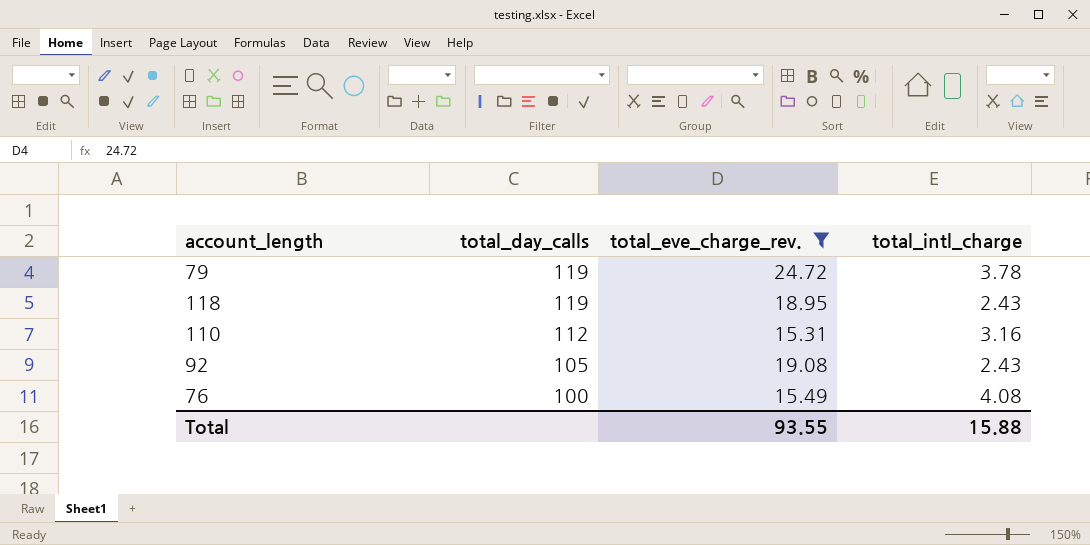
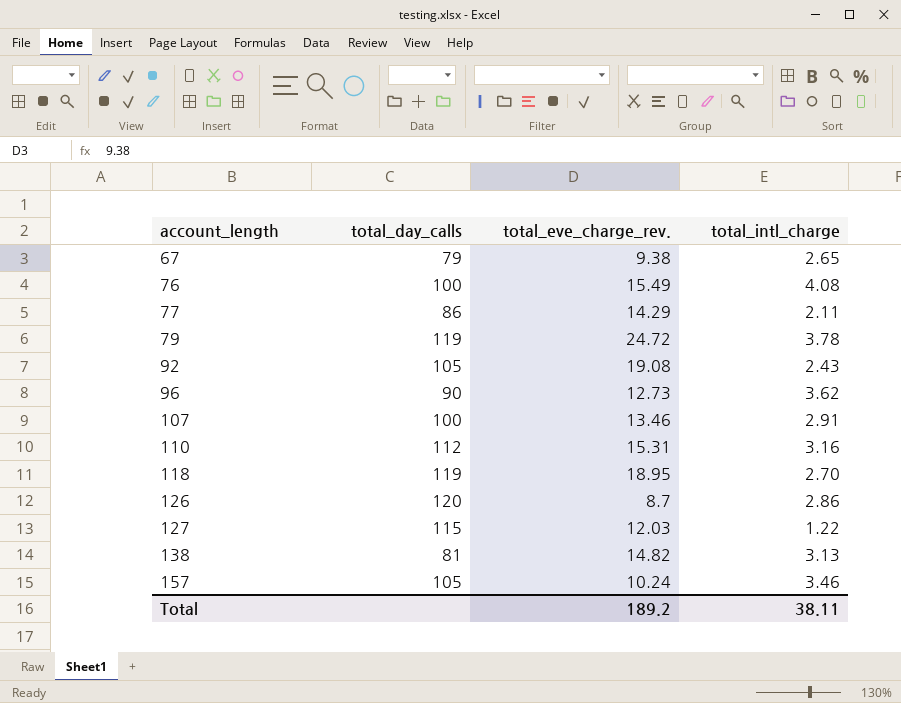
filter: total_eve_charge_rev. >= 15.31 -> none
row order: total_day_calls descending -> account_length ascending
118 | total_intl_charge: 2.43 -> 2.70
Total | total_eve_charge_rev.: 93.55 -> 189.2
Total | total_intl_charge: 15.88 -> 38.11

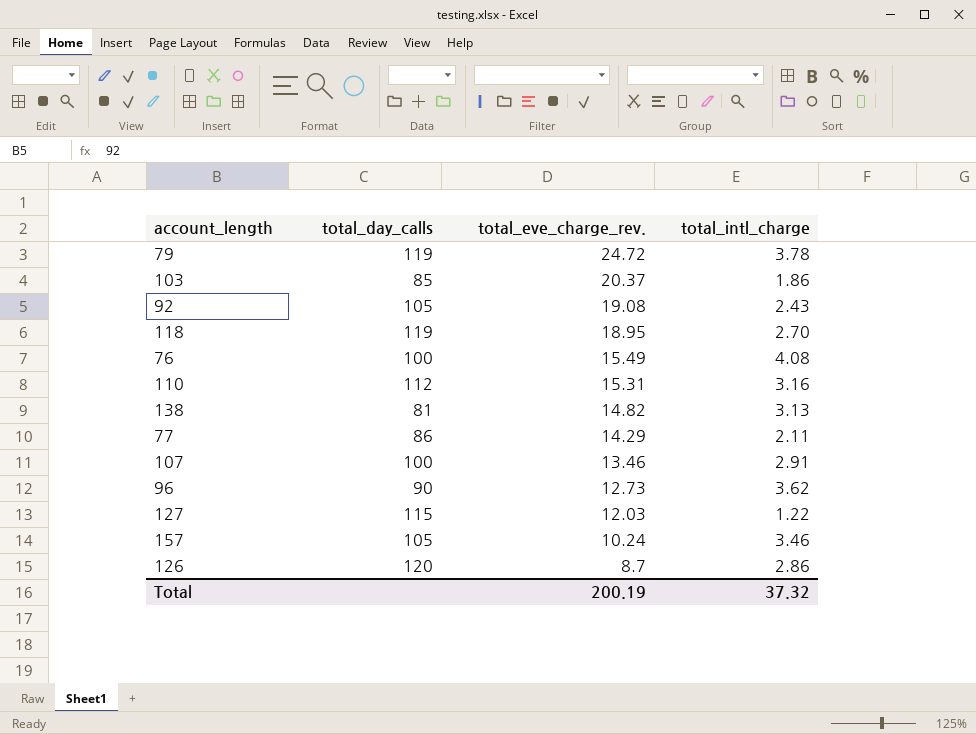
row order: account_length ascending -> total_eve_charge_rev. descending
row 67: 79 | 9.38 | 2.65 -> none
row 103: none -> 85 | 20.37 | 1.86
Total | total_eve_charge_rev.: 189.2 -> 200.19
Total | total_intl_charge: 38.11 -> 37.32

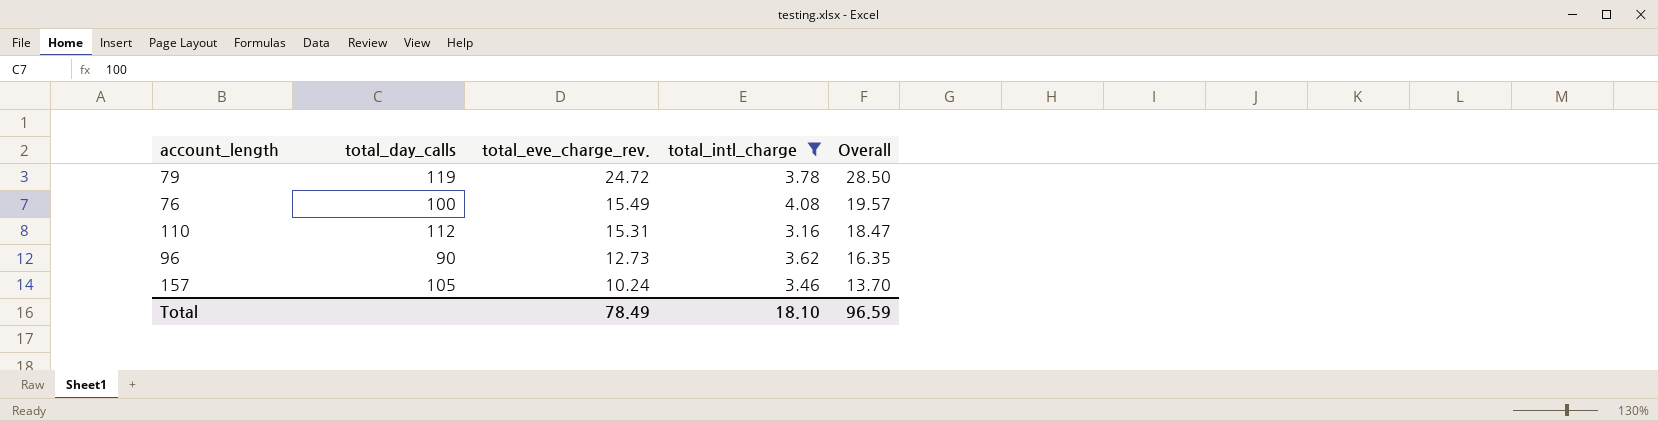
filter: none -> total_intl_charge >= 3.16
column Overall | formula: none -> [total_eve_charge_rev.] + [total_intl_charge]
Total | total_eve_charge_rev.: 200.19 -> 78.49
Total | total_intl_charge: 37.32 -> 18.10

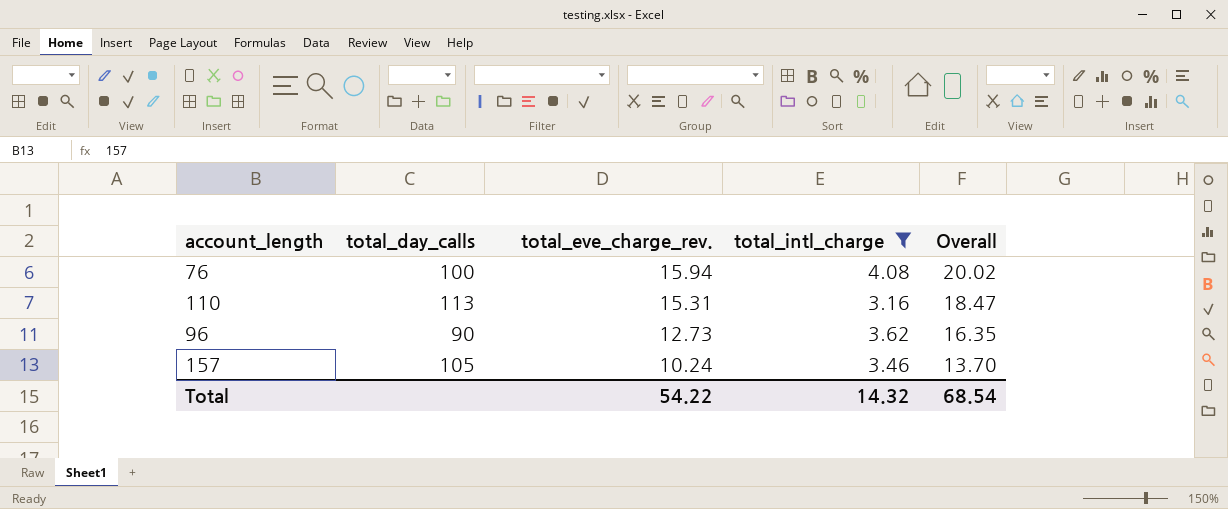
row 79: 119 | 24.72 | 3.78 | 28.50 -> none
76 | total_eve_charge_rev.: 15.49 -> 15.94
76 | Overall: 19.57 -> 20.02
110 | total_day_calls: 112 -> 113
Total | total_eve_charge_rev.: 78.49 -> 54.22
Total | total_intl_charge: 18.10 -> 14.32
Total | Overall: 96.59 -> 68.54

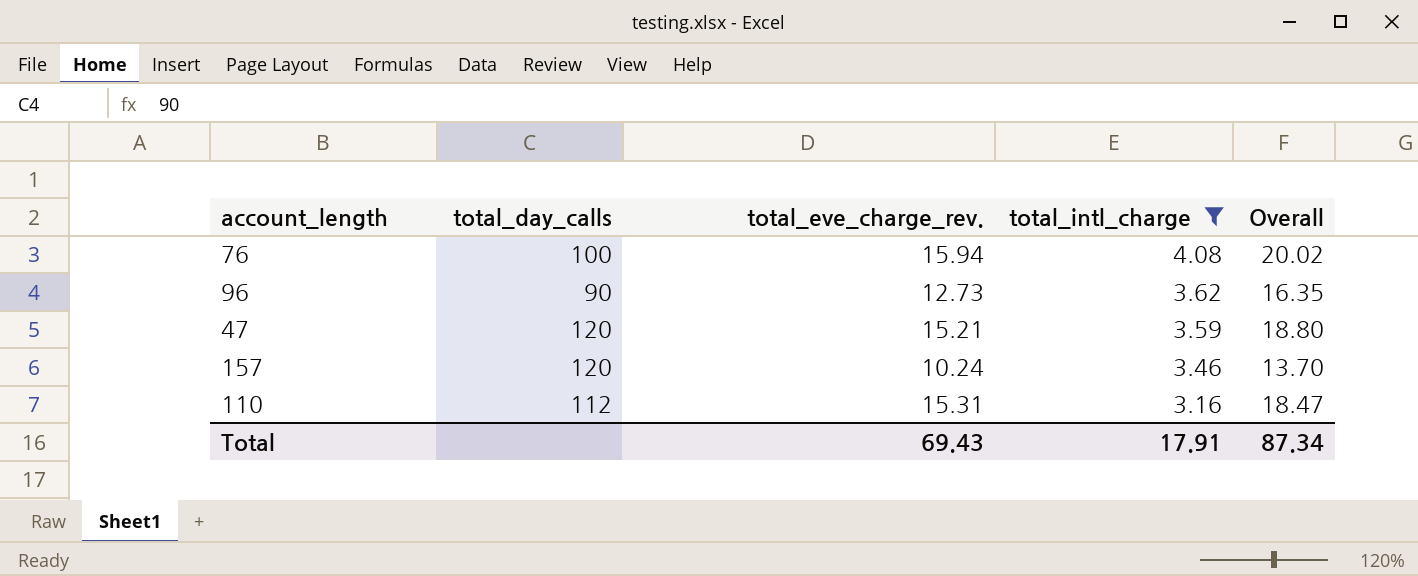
row order: total_eve_charge_rev. descending -> total_intl_charge descending
row 47: none -> 120 | 15.21 | 3.59 | 18.80
157 | total_day_calls: 105 -> 120
110 | total_day_calls: 113 -> 112
Total | total_eve_charge_rev.: 54.22 -> 69.43
Total | total_intl_charge: 14.32 -> 17.91
Total | Overall: 68.54 -> 87.34

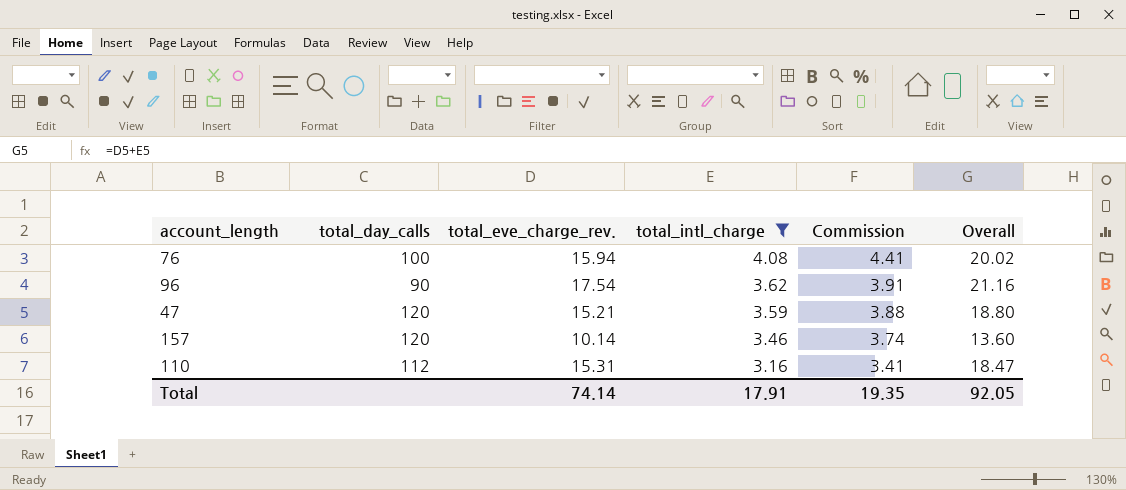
column Commission | formula: none -> [total_intl_charge] * 1.08
96 | total_eve_charge_rev.: 12.73 -> 17.54
96 | Overall: 16.35 -> 21.16
157 | total_eve_charge_rev.: 10.24 -> 10.14
157 | Overall: 13.70 -> 13.60
Total | total_eve_charge_rev.: 69.43 -> 74.14
Total | Overall: 87.34 -> 92.05

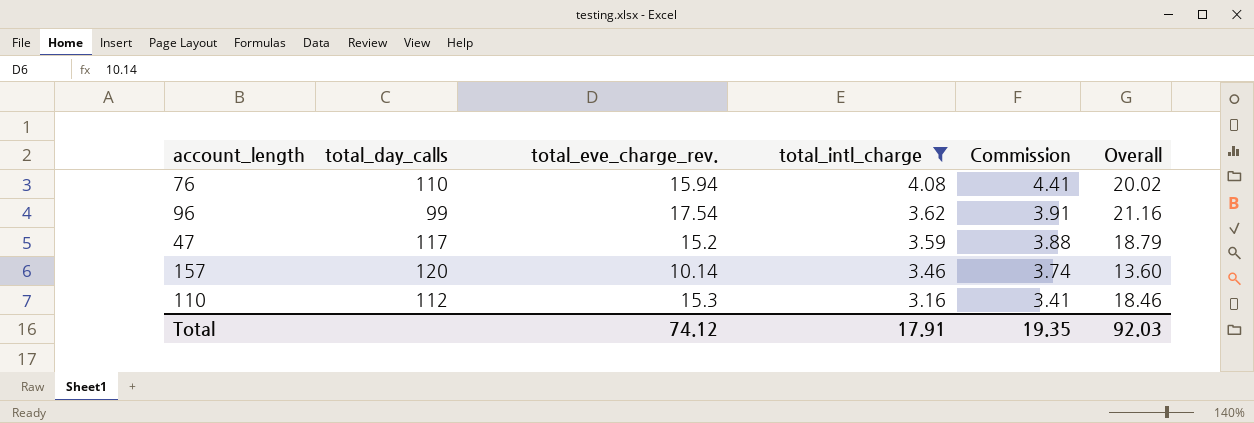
76 | total_day_calls: 100 -> 110
96 | total_day_calls: 90 -> 99
47 | total_day_calls: 120 -> 117
47 | total_eve_charge_rev.: 15.21 -> 15.2
47 | Overall: 18.80 -> 18.79
110 | total_eve_charge_rev.: 15.31 -> 15.3
110 | Overall: 18.47 -> 18.46
Total | total_eve_charge_rev.: 74.14 -> 74.12
Total | Overall: 92.05 -> 92.03

